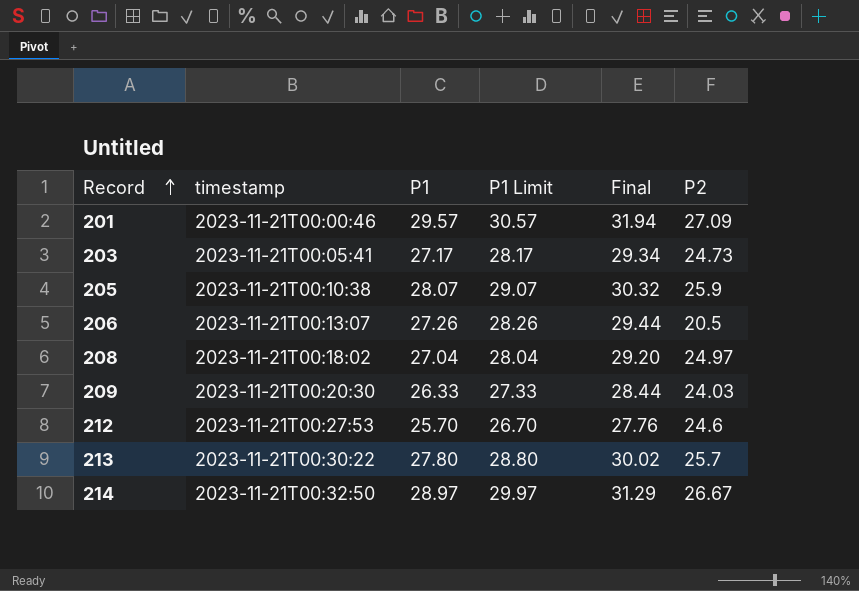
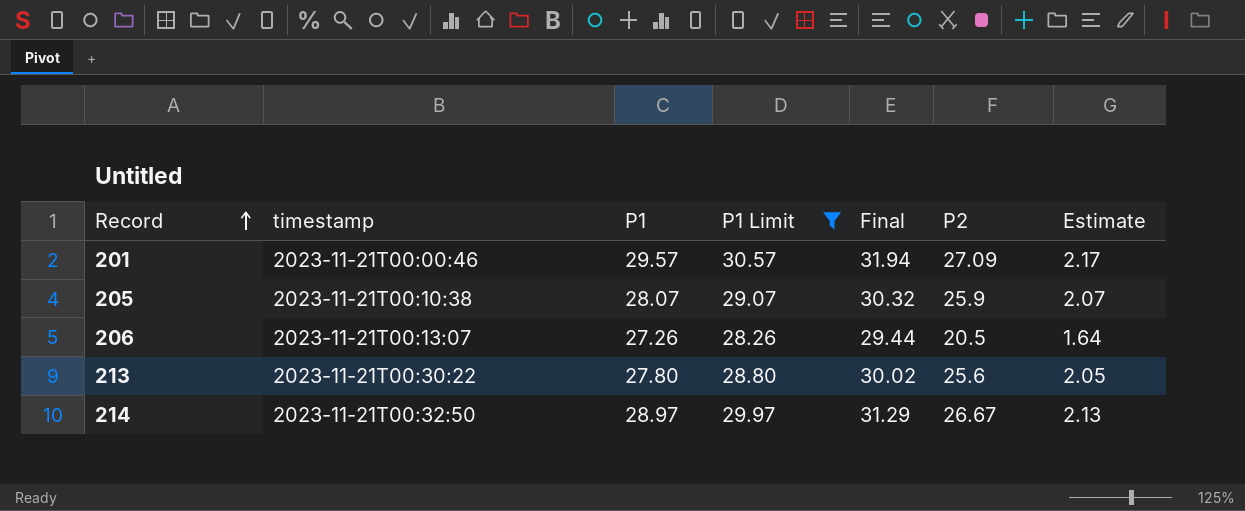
filter: none -> P1 Limit >= 28.26
column Estimate | formula: none -> [P2] * 0.08
213 | P2: 25.7 -> 25.6

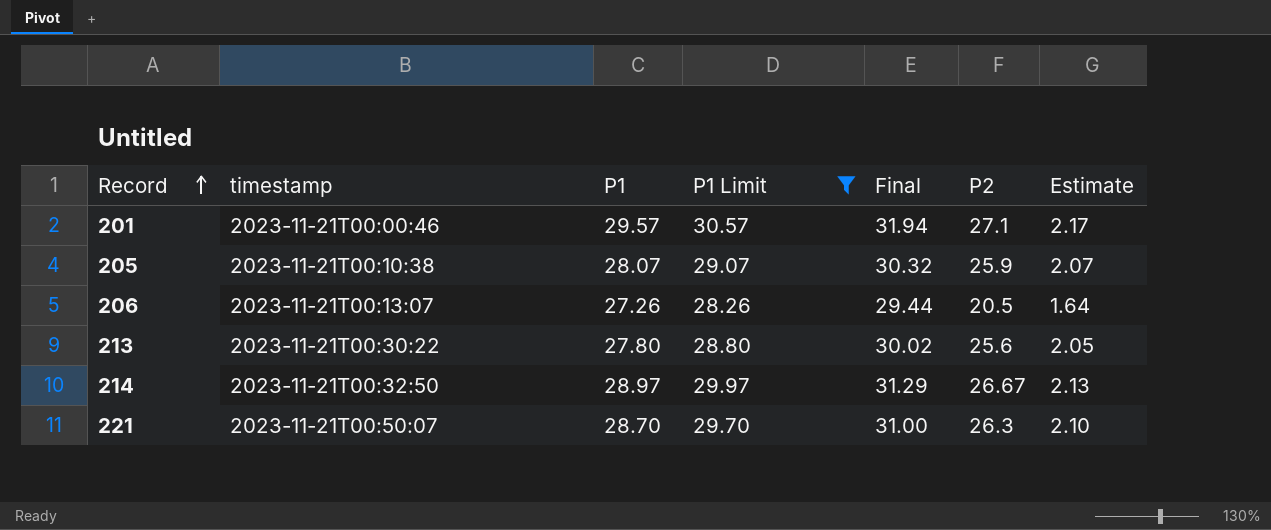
201 | P2: 27.09 -> 27.1
row 221: none -> 2023-11-21T00:50:07 | 28.70 | 29.70 | 31.00 | 26.3 | 2.10

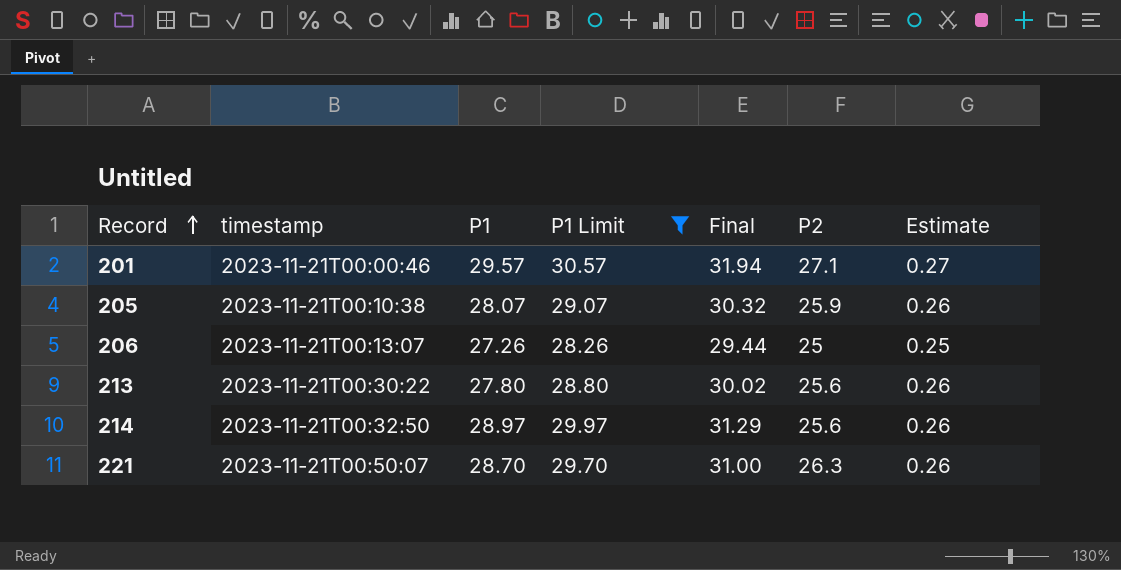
column Estimate | formula: [P2] * 0.08 -> [P2] * 0.01
206 | P2: 20.5 -> 25
214 | P2: 26.67 -> 25.6

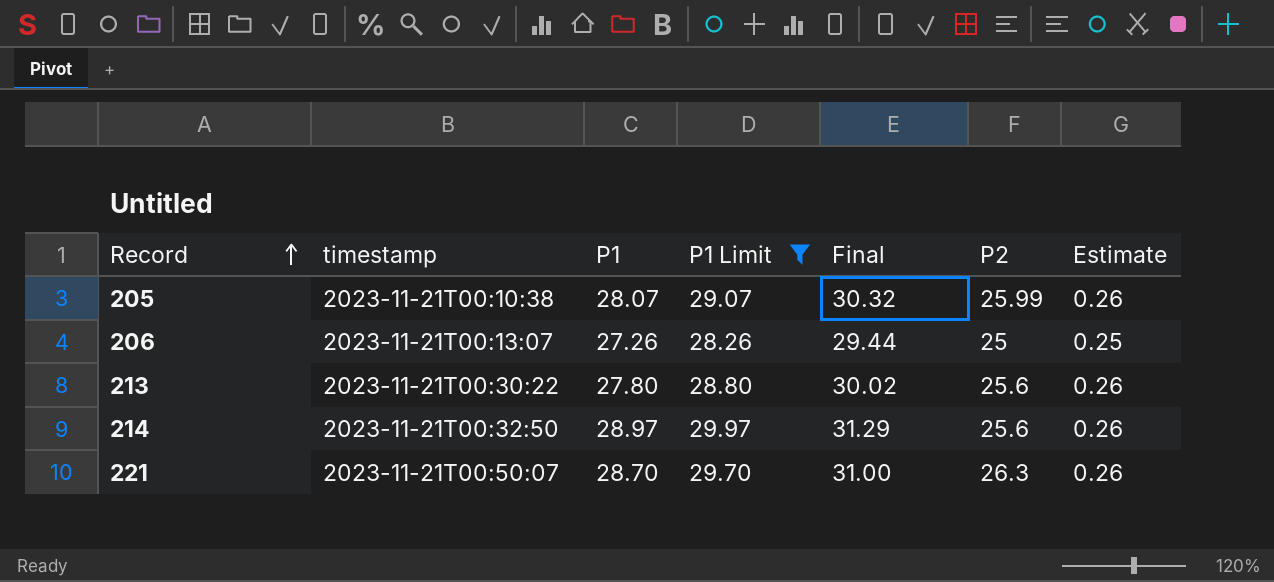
row 201: 2023-11-21T00:00:46 | 29.57 | 30.57 | 31.94 | 27.1 | 0.27 -> none
205 | P2: 25.9 -> 25.99

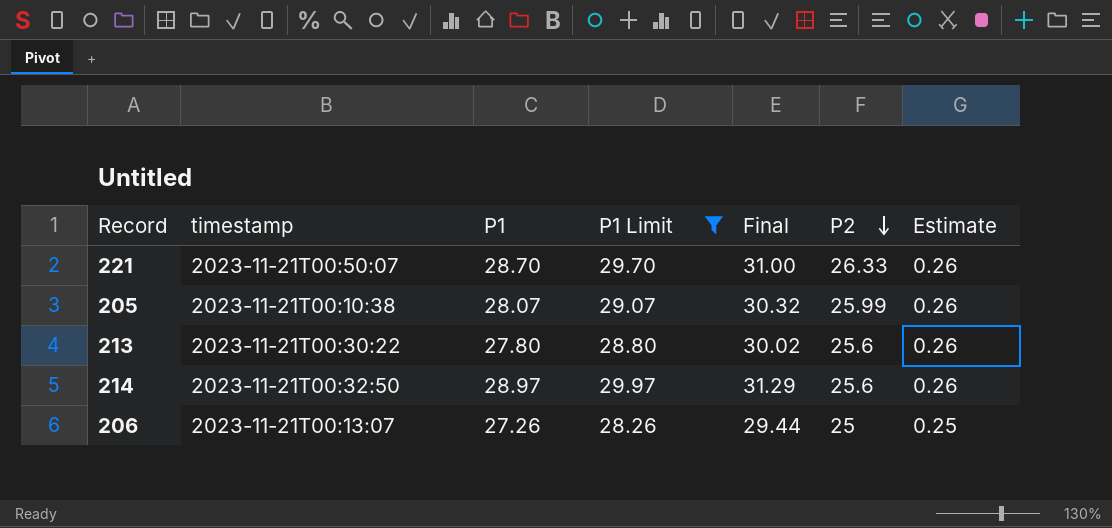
row order: Record ascending -> P2 descending
221 | P2: 26.3 -> 26.33

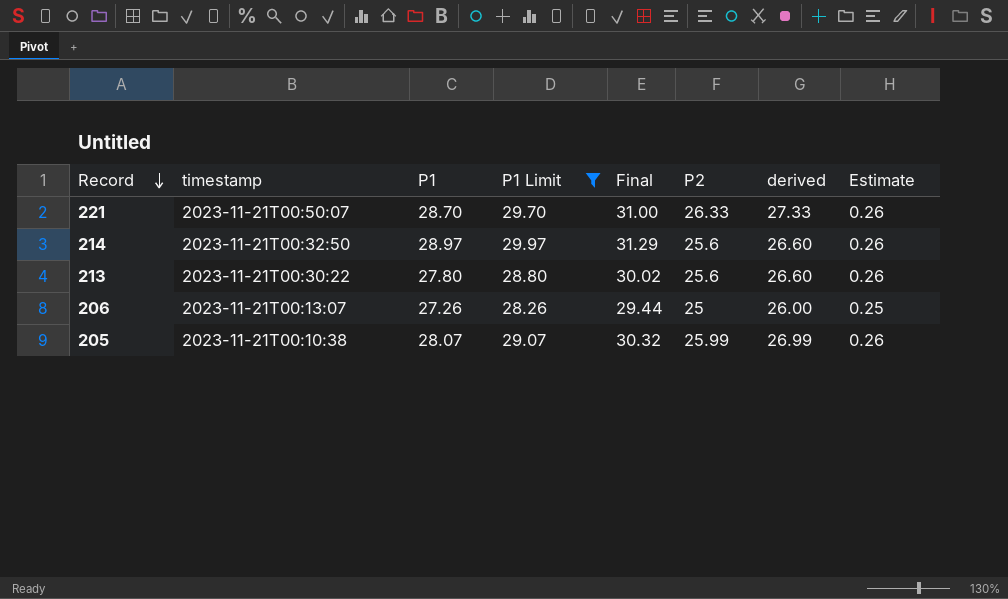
row order: P2 descending -> Record descending
column derived | formula: none -> [P2] + 1

